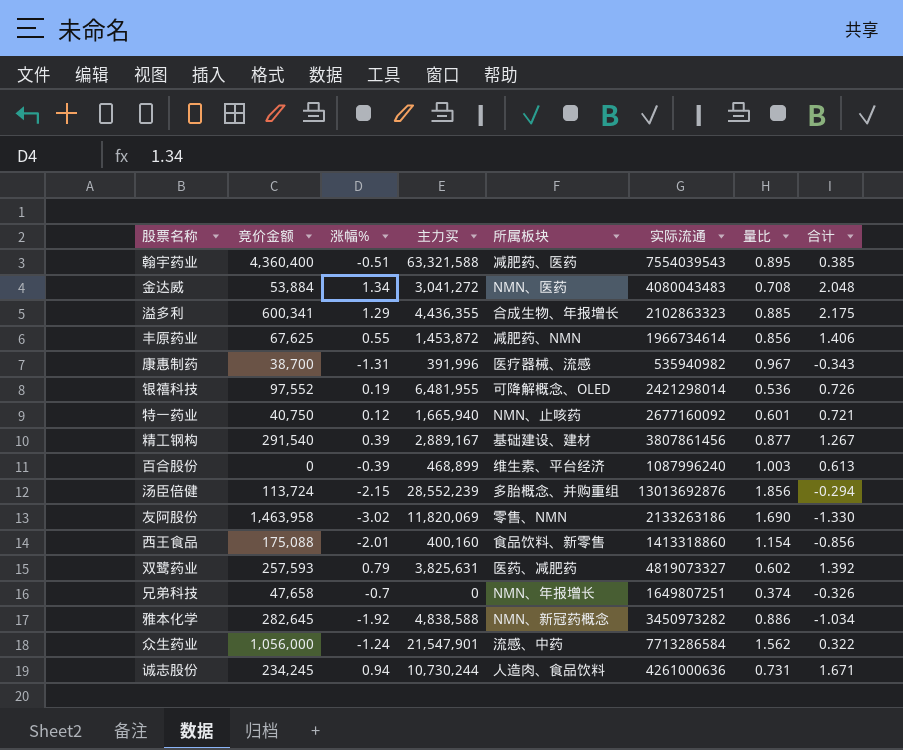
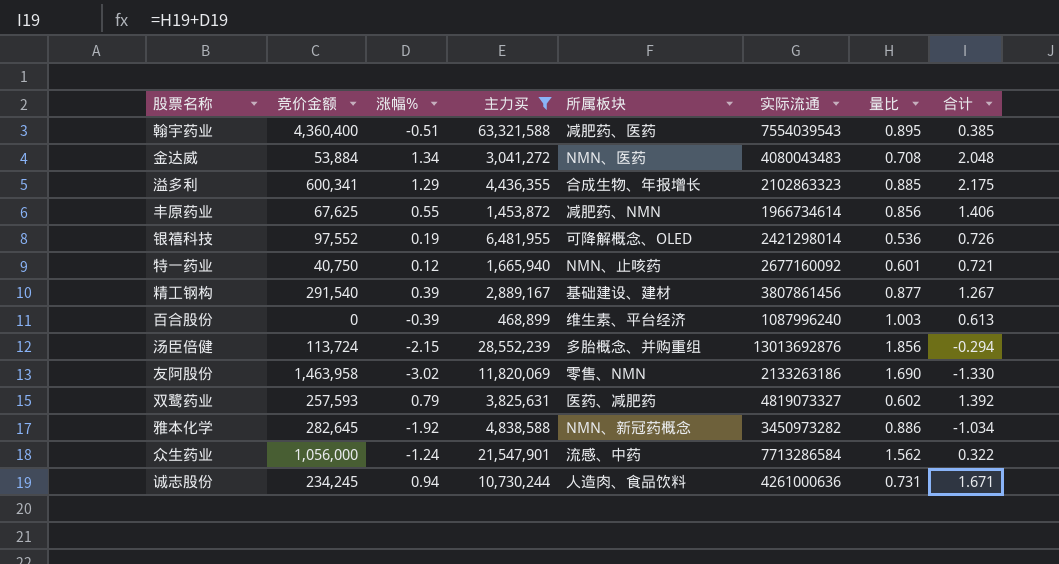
filter: none -> 主力买 >= 468,899

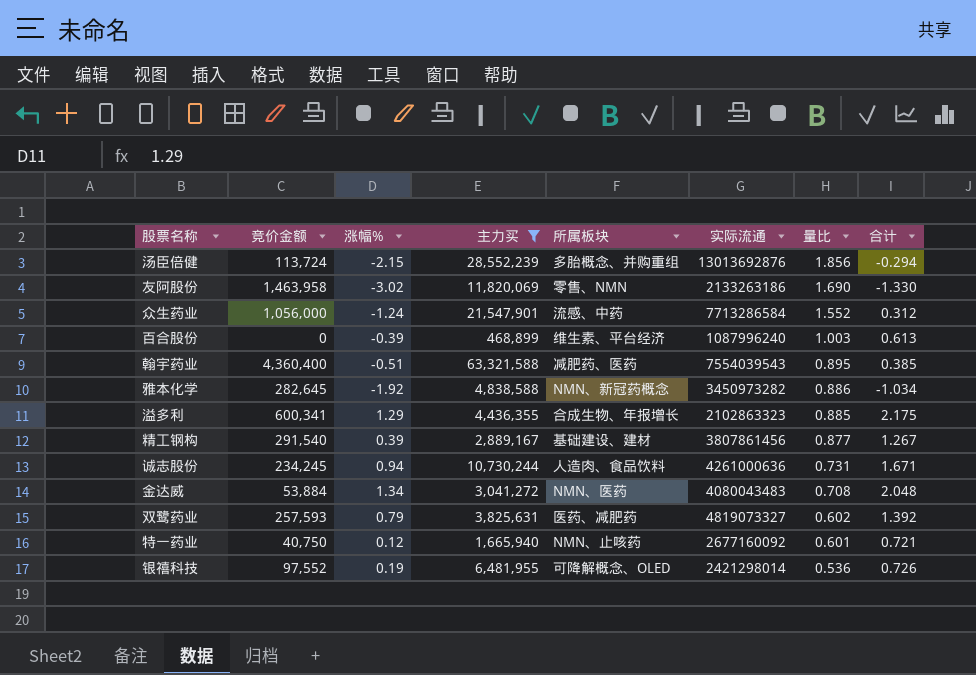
row order: none -> 量比 descending
row 丰原药业: 67,625 | 0.55 | 1,453,872 | 减肥药、NMN | 1966734614 | 0.856 | 1.406 -> none
众生药业 | 量比: 1.562 -> 1.552
众生药业 | 合计: 0.322 -> 0.312

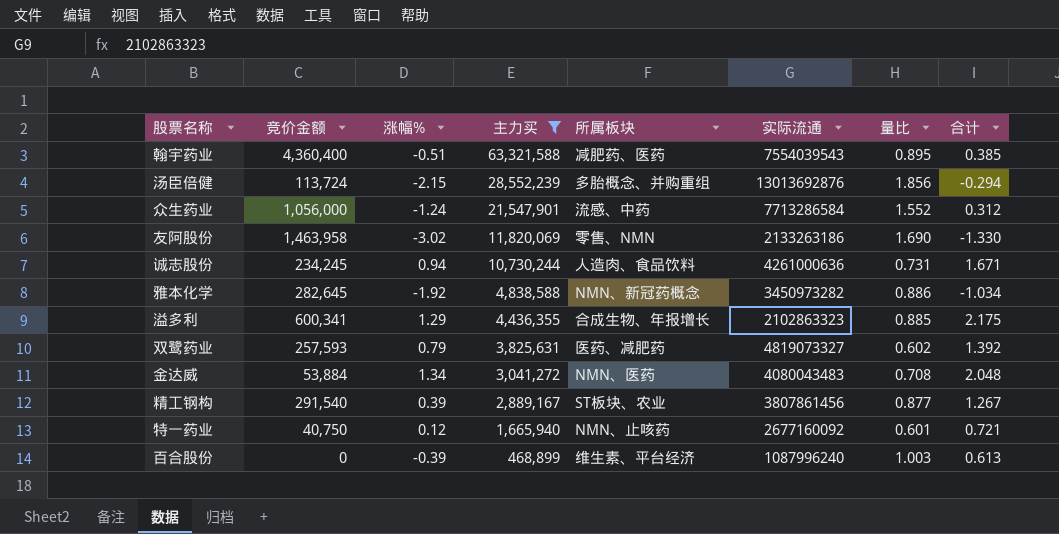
row order: 量比 descending -> 主力买 descending
row 银禧科技: 97,552 | 0.19 | 6,481,955 | 可降解概念、OLED | 2421298014 | 0.536 | 0.726 -> none
精工钢构 | 所属板块: 基础建设、建材 -> ST板块、农业

